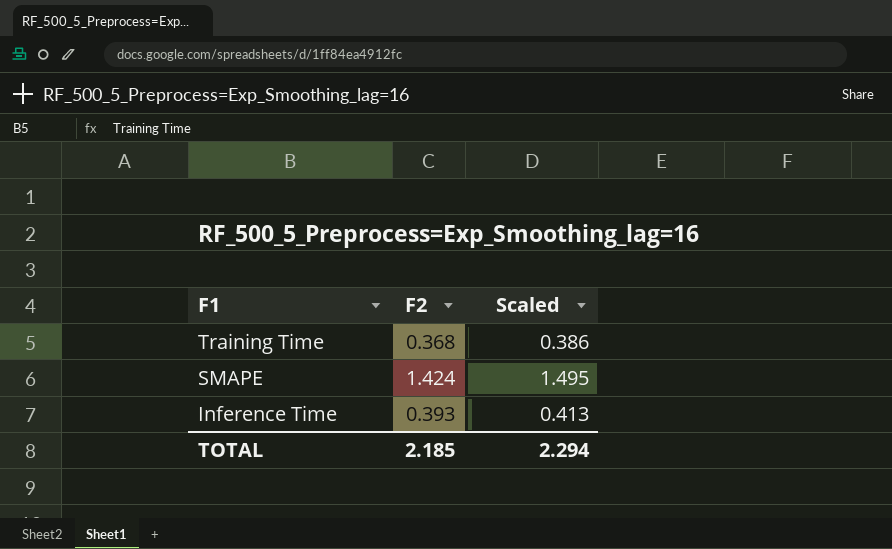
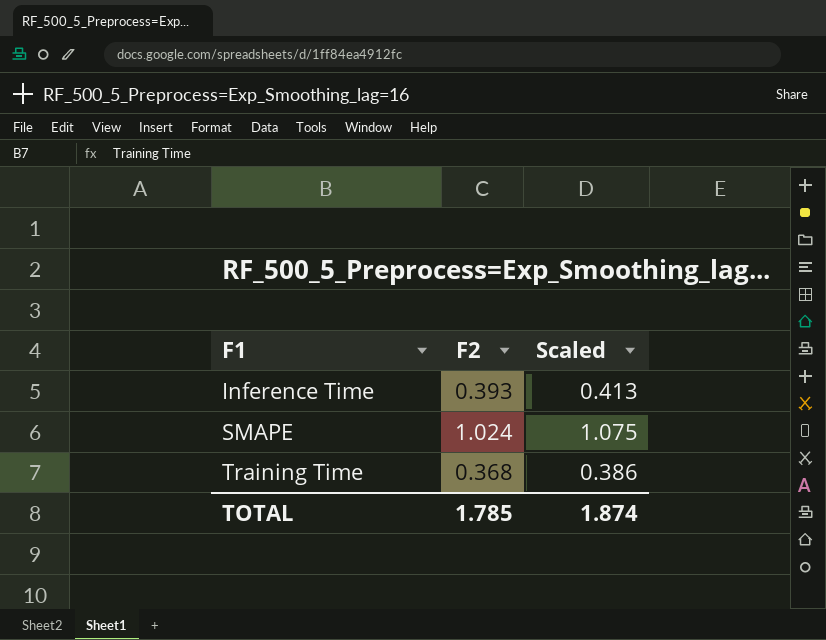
row order: F1 descending -> F1 ascending
SMAPE | F2: 1.424 -> 1.024
SMAPE | Scaled: 1.495 -> 1.075
TOTAL | F2: 2.185 -> 1.785
TOTAL | Scaled: 2.294 -> 1.874

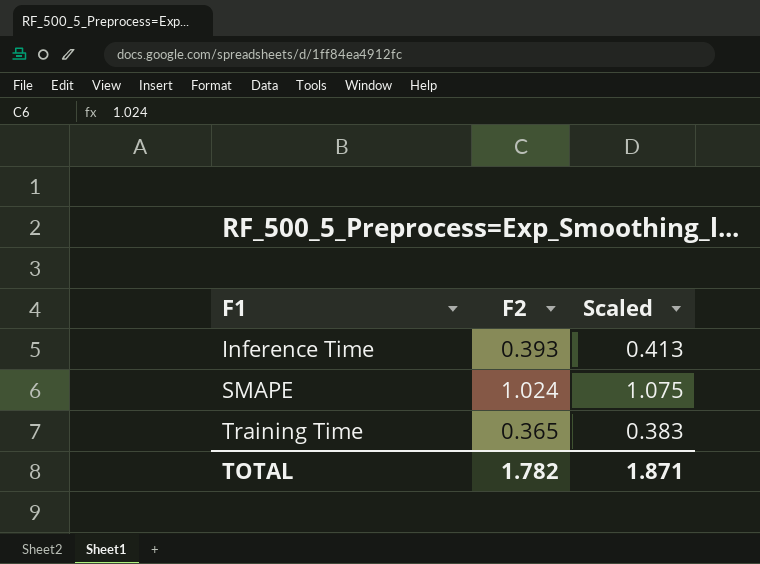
Training Time | F2: 0.368 -> 0.365
Training Time | Scaled: 0.386 -> 0.383
TOTAL | F2: 1.785 -> 1.782
TOTAL | Scaled: 1.874 -> 1.871

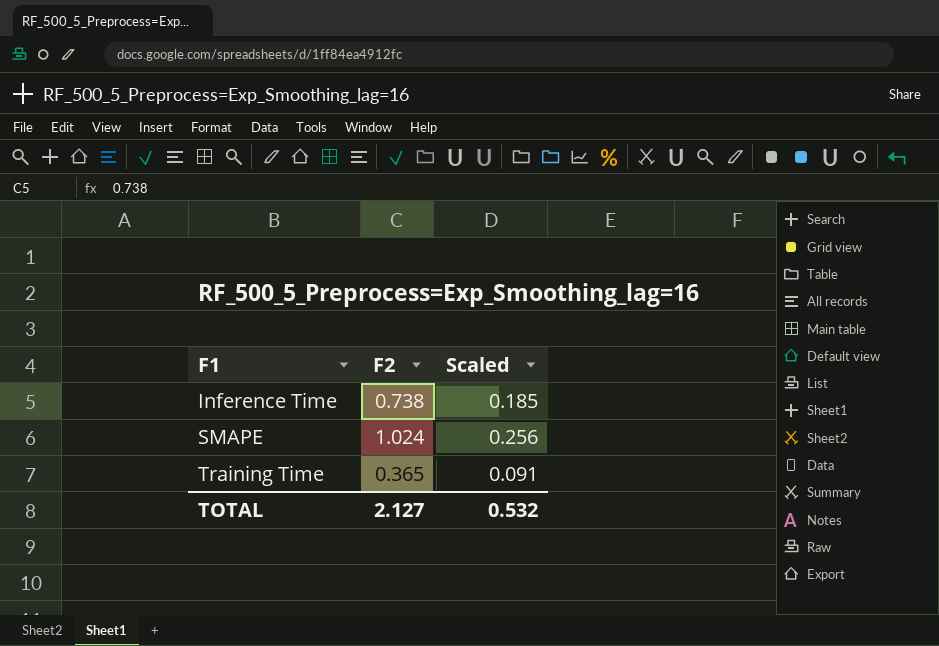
column Scaled | formula: [F2] * 1.05 -> [F2] * 0.25
Inference Time | F2: 0.393 -> 0.738
TOTAL | F2: 1.782 -> 2.127
TOTAL | Scaled: 1.871 -> 0.532

